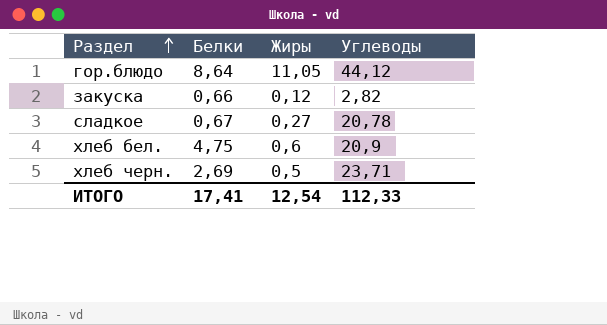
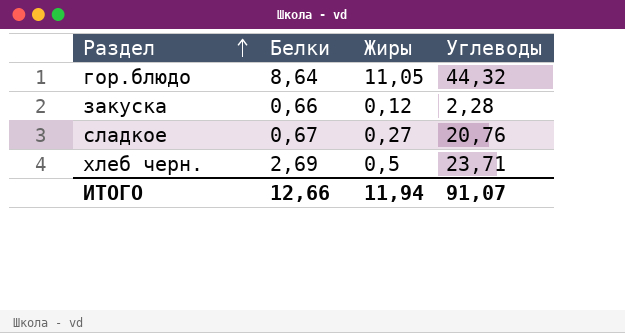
row хлеб бел.: 4,75 | 0,6 | 20,9 -> none
гор.блюдо | Углеводы: 44,12 -> 44,32
закуска | Углеводы: 2,82 -> 2,28
сладкое | Углеводы: 20,78 -> 20,76
ИТОГО | Белки: 17,41 -> 12,66
ИТОГО | Жиры: 12,54 -> 11,94
ИТОГО | Углеводы: 112,33 -> 91,07

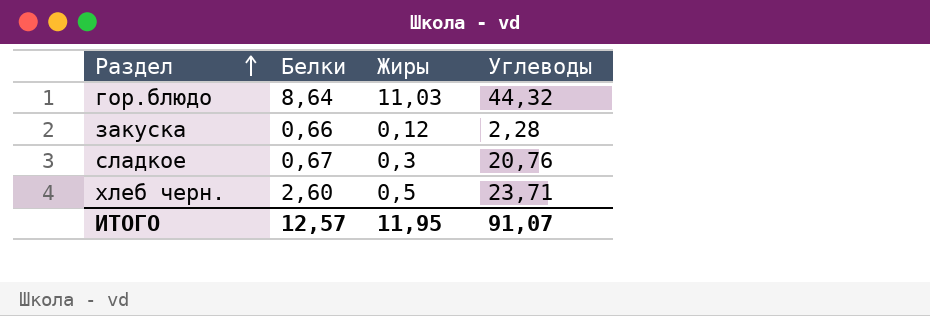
гор.блюдо | Жиры: 11,05 -> 11,03
сладкое | Жиры: 0,27 -> 0,3
хлеб черн. | Белки: 2,69 -> 2,60
ИТОГО | Белки: 12,66 -> 12,57
ИТОГО | Жиры: 11,94 -> 11,95

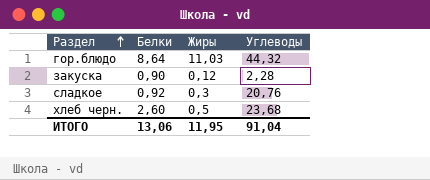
закуска | Белки: 0,66 -> 0,90
сладкое | Белки: 0,67 -> 0,92
хлеб черн. | Углеводы: 23,71 -> 23,68
ИТОГО | Белки: 12,57 -> 13,06
ИТОГО | Углеводы: 91,07 -> 91,04

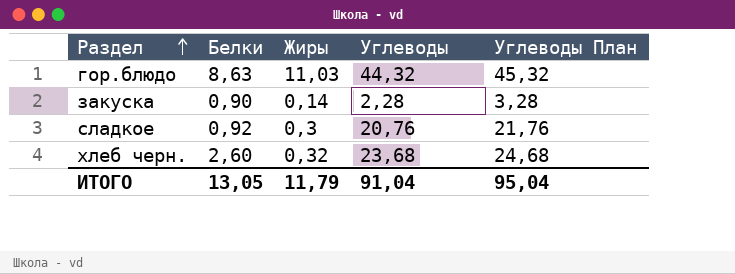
column Углеводы План | formula: none -> [Углеводы] + 1
гор.блюдо | Белки: 8,64 -> 8,63
закуска | Жиры: 0,12 -> 0,14
хлеб черн. | Жиры: 0,5 -> 0,32
ИТОГО | Белки: 13,06 -> 13,05
ИТОГО | Жиры: 11,95 -> 11,79

